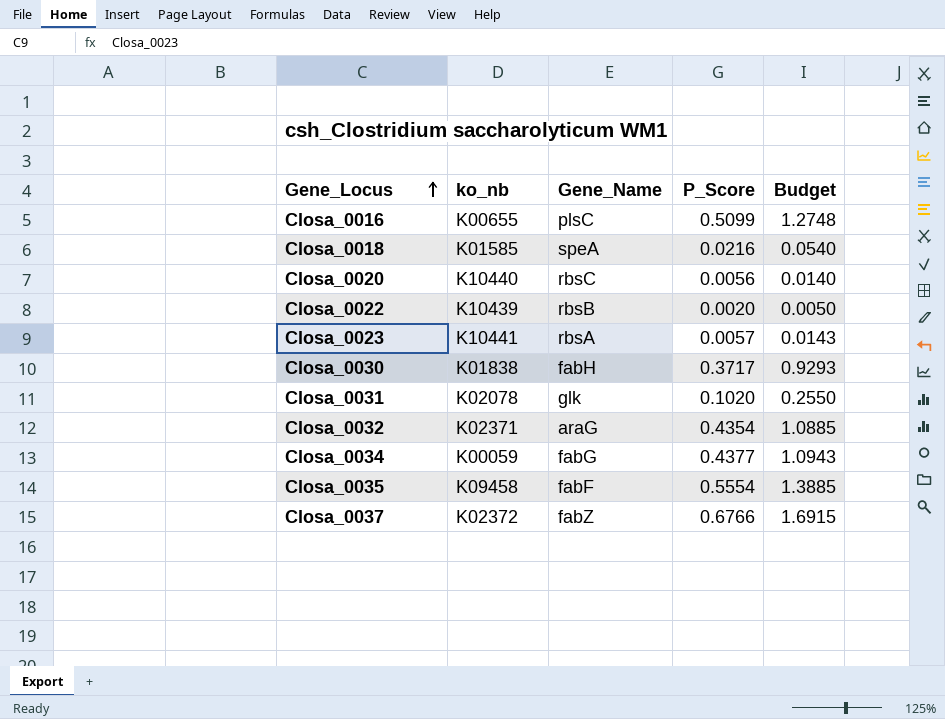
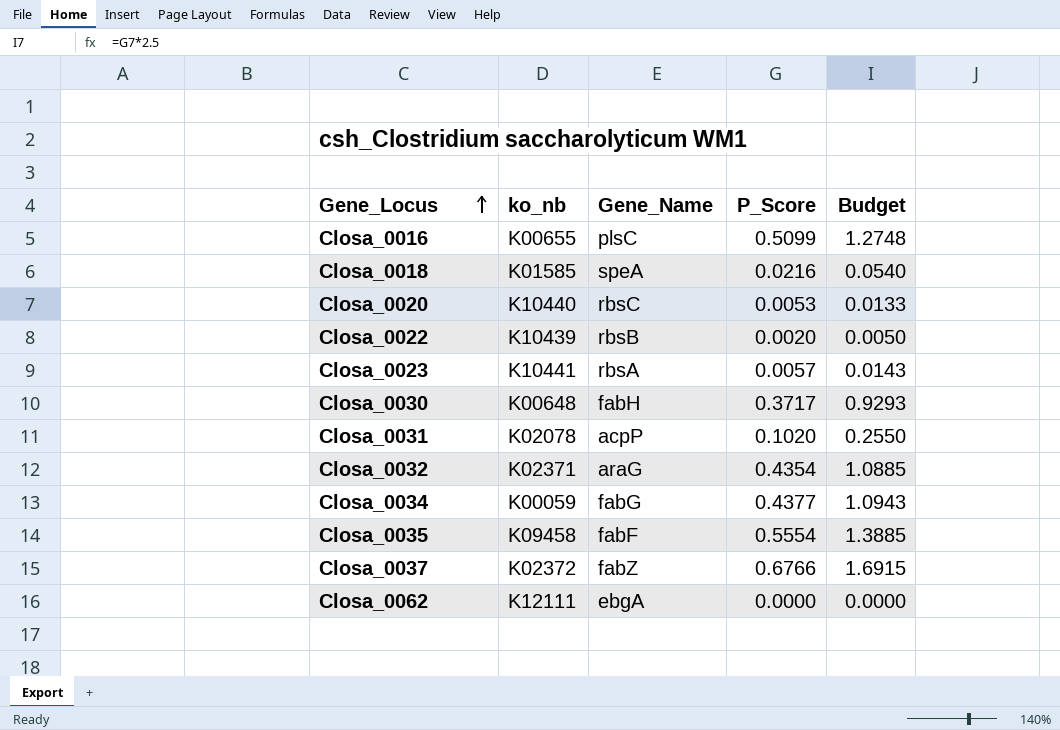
Closa_0020 | P_Score: 0.0056 -> 0.0053
Closa_0020 | Budget: 0.0140 -> 0.0133
Closa_0030 | ko_nb: K01838 -> K00648
Closa_0031 | Gene_Name: glk -> acpP
row Closa_0062: none -> K12111 | ebgA | 0.0000 | 0.0000

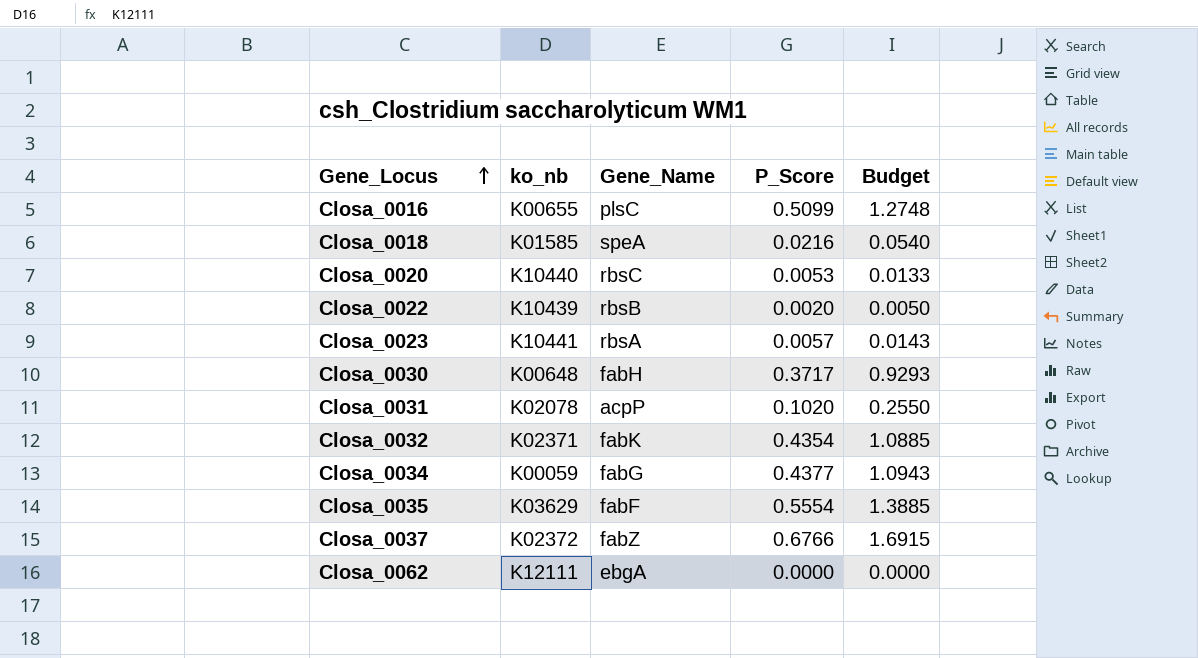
Closa_0032 | Gene_Name: araG -> fabK
Closa_0035 | ko_nb: K09458 -> K03629

